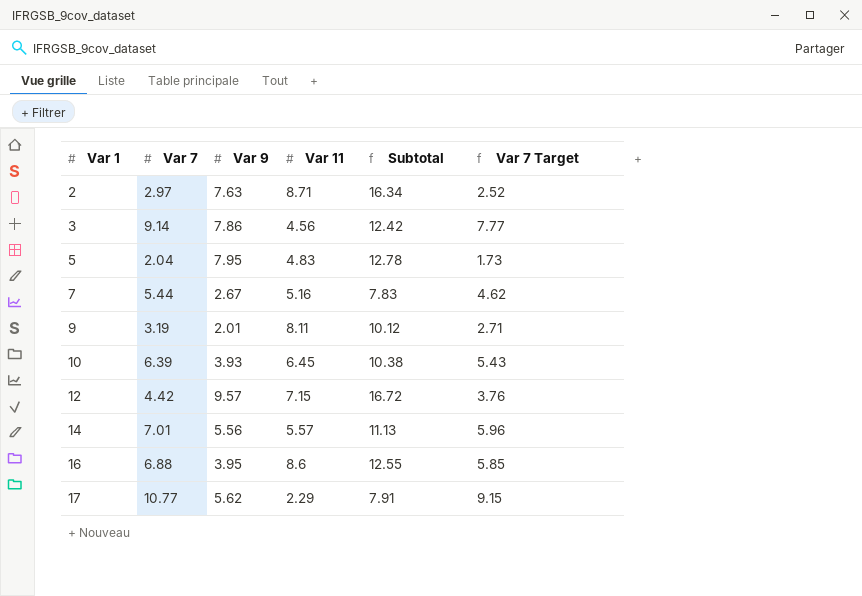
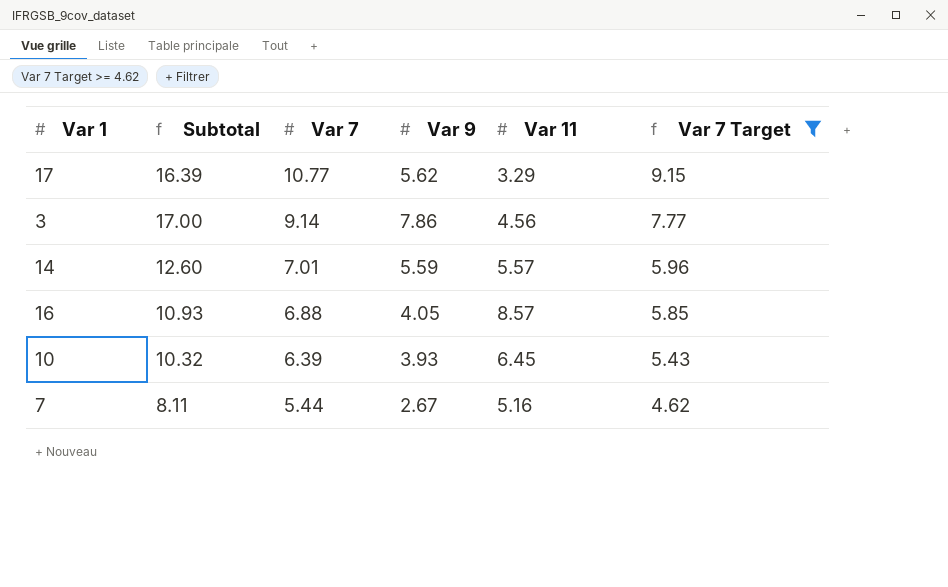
filter: none -> Var 7 Target >= 4.62
row order: Var 1 ascending -> Var 7 descending
column Subtotal | formula: [Var 9] + [Var 11] -> [Var 7] + [Var 9]
column Subtotal | position: 5 -> 2
17 | Var 11: 2.29 -> 3.29
14 | Var 9: 5.56 -> 5.59
16 | Var 9: 3.95 -> 4.05
16 | Var 11: 8.6 -> 8.57

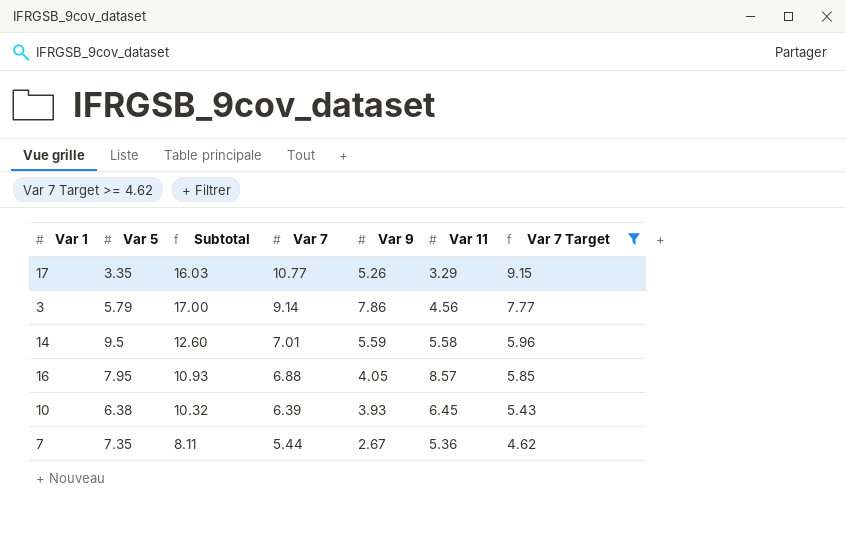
column Var 5 | position: none -> 2
17 | Subtotal: 16.39 -> 16.03
17 | Var 9: 5.62 -> 5.26
14 | Var 11: 5.57 -> 5.58
7 | Var 11: 5.16 -> 5.36

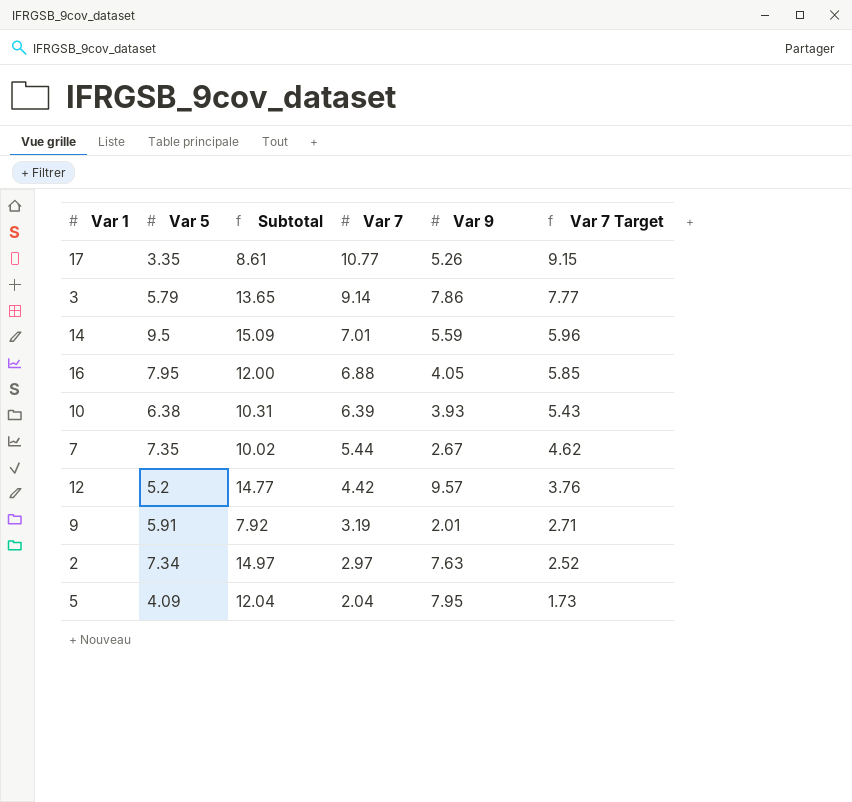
filter: Var 7 Target >= 4.62 -> none
column Var 11 | position: 6 -> none
column Subtotal | formula: [Var 7] + [Var 9] -> [Var 5] + [Var 9]

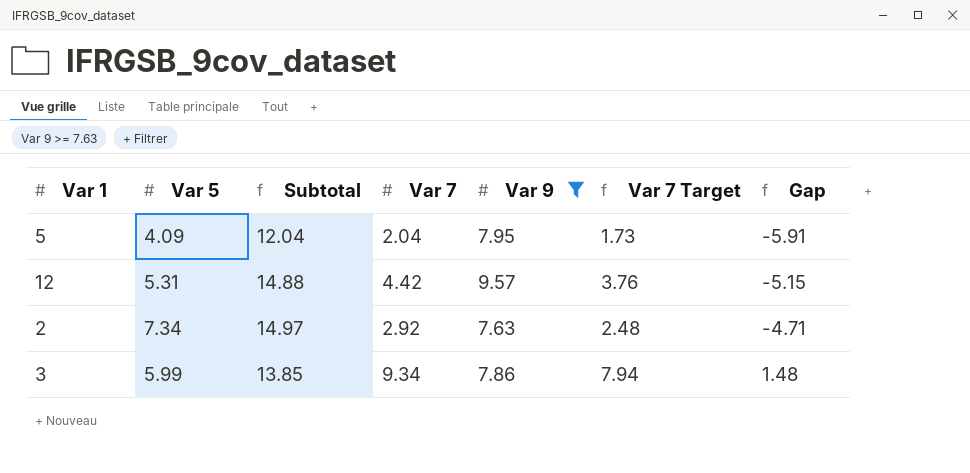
filter: none -> Var 9 >= 7.63
row order: Var 7 descending -> Gap ascending
column Gap | formula: none -> [Var 7] - [Var 9]
12 | Var 5: 5.2 -> 5.31
12 | Subtotal: 14.77 -> 14.88
2 | Var 7: 2.97 -> 2.92
2 | Var 7 Target: 2.52 -> 2.48
3 | Var 5: 5.79 -> 5.99
3 | Subtotal: 13.65 -> 13.85
3 | Var 7: 9.14 -> 9.34
3 | Var 7 Target: 7.77 -> 7.94

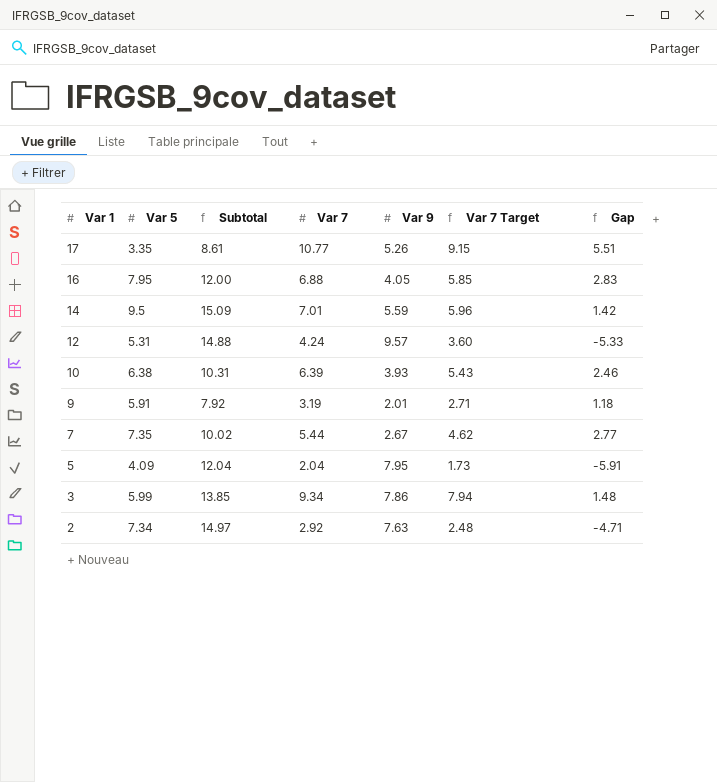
filter: Var 9 >= 7.63 -> none
row order: Gap ascending -> Var 1 descending
12 | Var 7: 4.42 -> 4.24
12 | Var 7 Target: 3.76 -> 3.60
12 | Gap: -5.15 -> -5.33

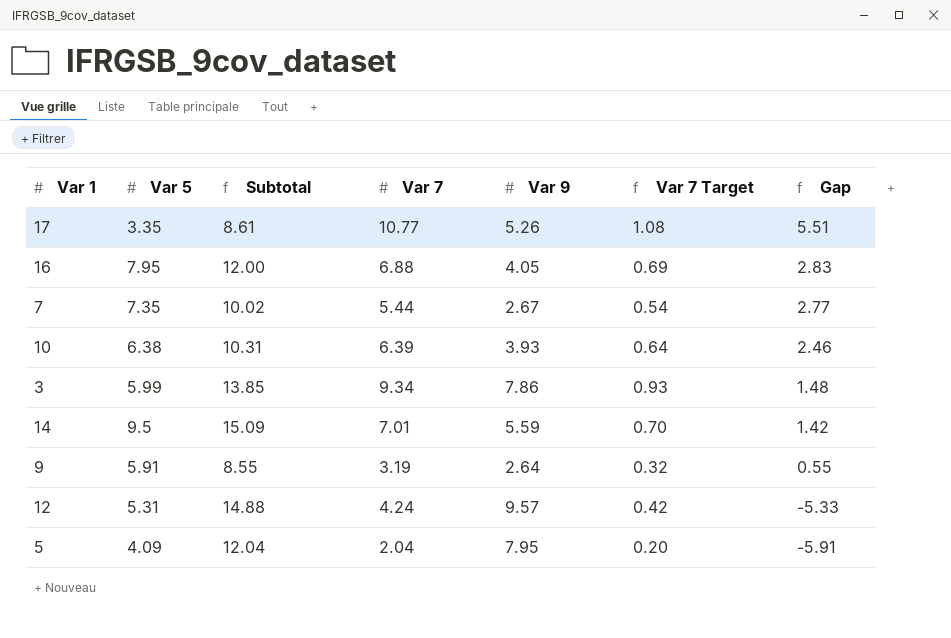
row order: Var 1 descending -> Gap descending
column Var 7 Target | formula: [Var 7] * 0.85 -> [Var 7] * 0.1
row 2: 7.34 | 14.97 | 2.92 | 7.63 | 2.48 | -4.71 -> none
9 | Subtotal: 7.92 -> 8.55
9 | Var 9: 2.01 -> 2.64
9 | Gap: 1.18 -> 0.55

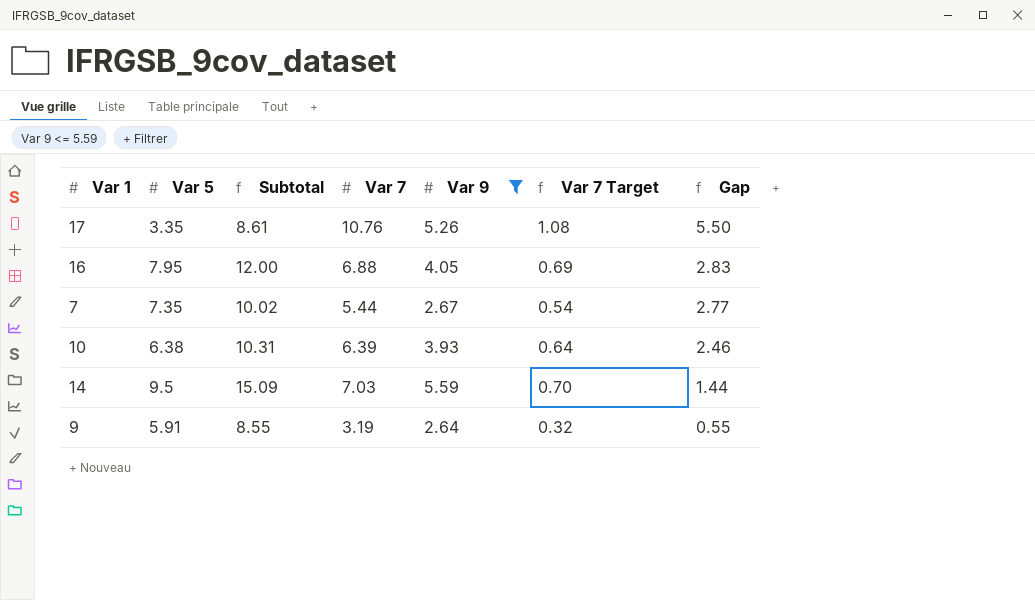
filter: none -> Var 9 <= 5.59
17 | Var 7: 10.77 -> 10.76
17 | Gap: 5.51 -> 5.50
14 | Var 7: 7.01 -> 7.03
14 | Gap: 1.42 -> 1.44

